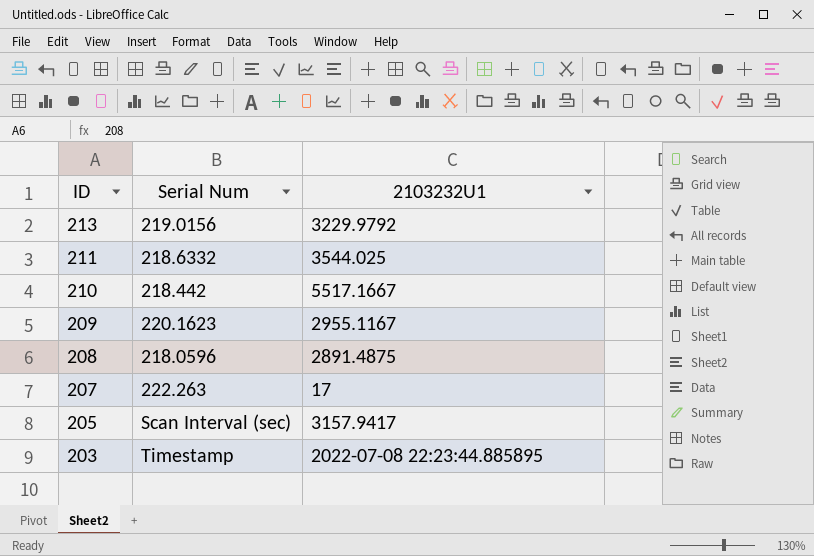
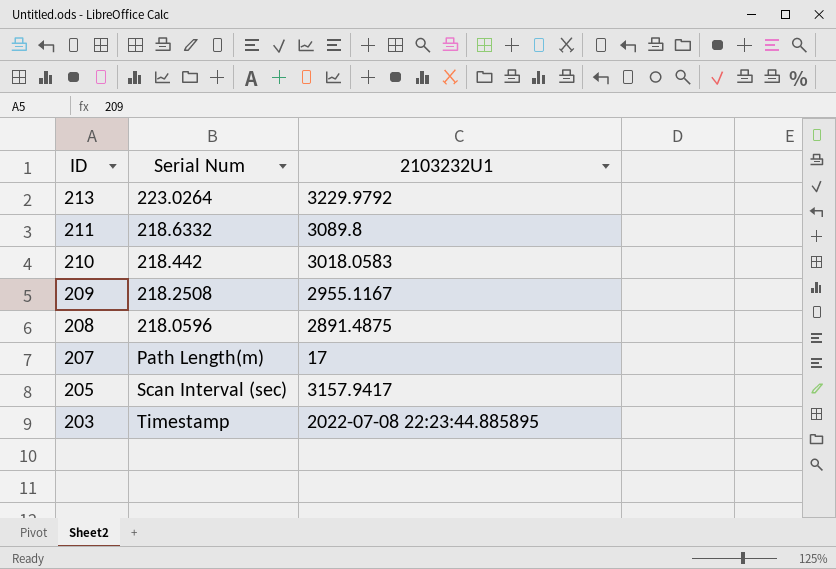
213 | Serial Num: 219.0156 -> 223.0264
211 | 2103232U1: 3544.025 -> 3089.8
210 | 2103232U1: 5517.1667 -> 3018.0583
209 | Serial Num: 220.1623 -> 218.2508
207 | Serial Num: 222.263 -> Path Length(m)

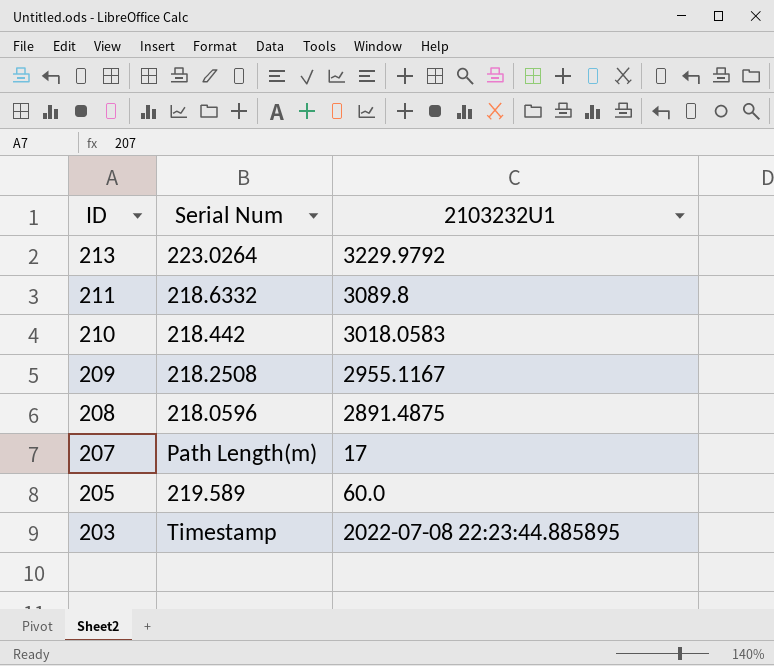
205 | Serial Num: Scan Interval (sec) -> 219.589
205 | 2103232U1: 3157.9417 -> 60.0

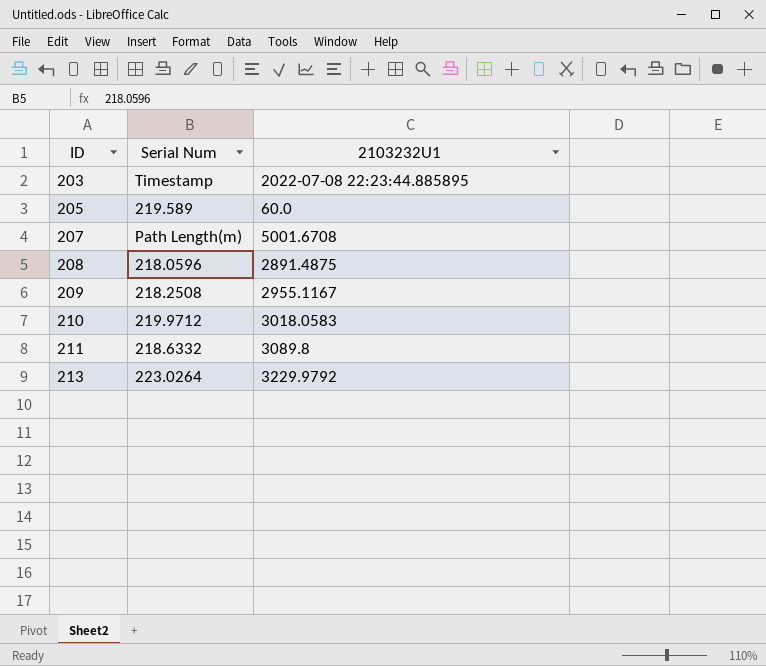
row order: ID descending -> ID ascending
207 | 2103232U1: 17 -> 5001.6708
210 | Serial Num: 218.442 -> 219.9712

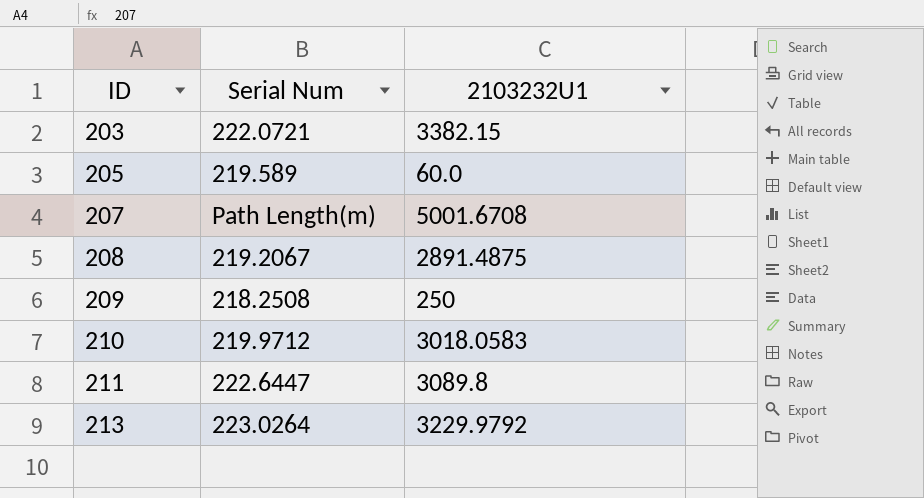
203 | Serial Num: Timestamp -> 222.0721
203 | 2103232U1: 2022-07-08 22:23:44.885895 -> 3382.15
208 | Serial Num: 218.0596 -> 219.2067
209 | 2103232U1: 2955.1167 -> 250
211 | Serial Num: 218.6332 -> 222.6447

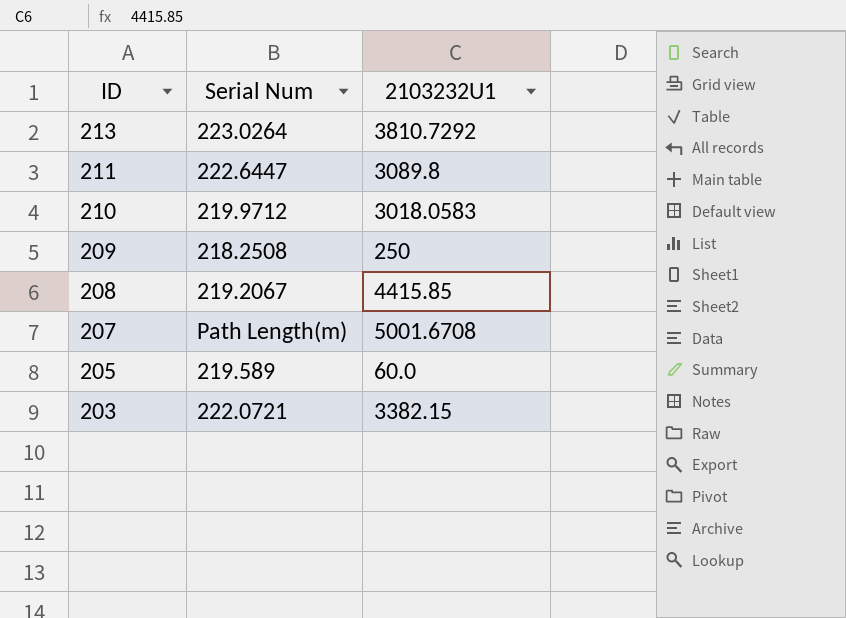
row order: ID ascending -> ID descending
213 | 2103232U1: 3229.9792 -> 3810.7292
208 | 2103232U1: 2891.4875 -> 4415.85

